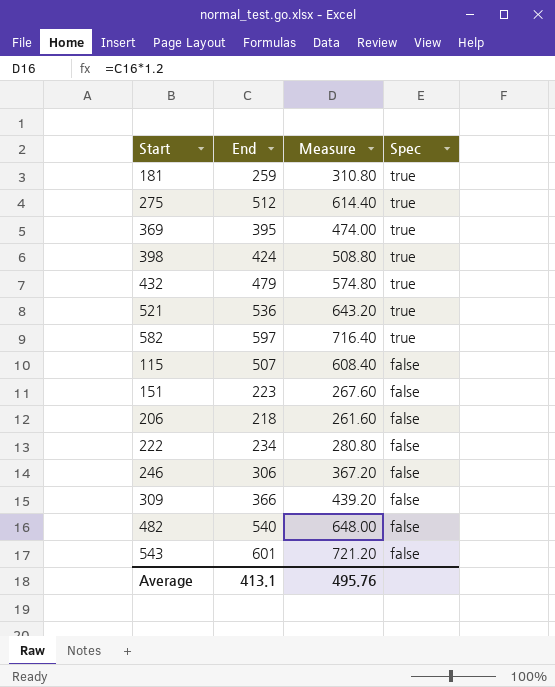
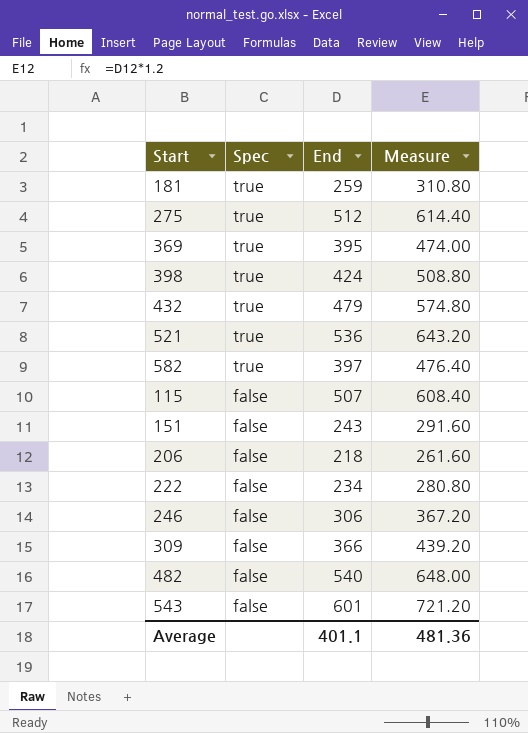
column Spec | position: 4 -> 2
582 | End: 597 -> 397
582 | Measure: 716.40 -> 476.40
151 | End: 223 -> 243
151 | Measure: 267.60 -> 291.60
Average | End: 413.1 -> 401.1
Average | Measure: 495.76 -> 481.36

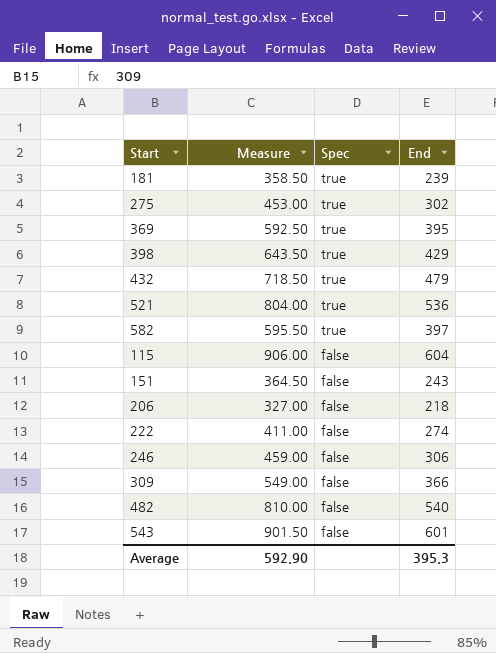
column Measure | formula: [End] * 1.2 -> [End] * 1.5
column Measure | position: 4 -> 2
181 | End: 259 -> 239
275 | End: 512 -> 302
398 | End: 424 -> 429
115 | End: 507 -> 604
222 | End: 234 -> 274
Average | Measure: 481.36 -> 592.90
Average | End: 401.1 -> 395.3

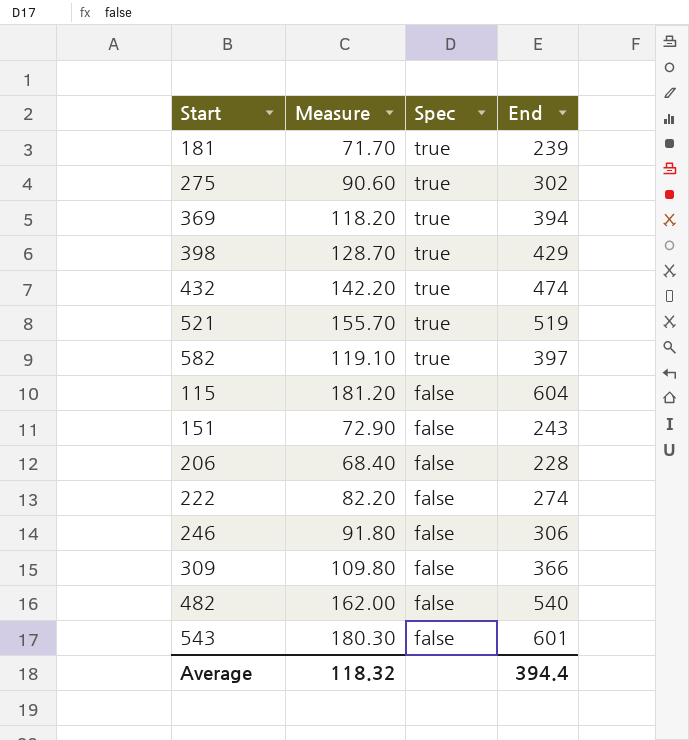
column Measure | formula: [End] * 1.5 -> [End] * 0.3
369 | End: 395 -> 394
432 | End: 479 -> 474
521 | End: 536 -> 519
206 | End: 218 -> 228
Average | Measure: 592.90 -> 118.32
Average | End: 395.3 -> 394.4

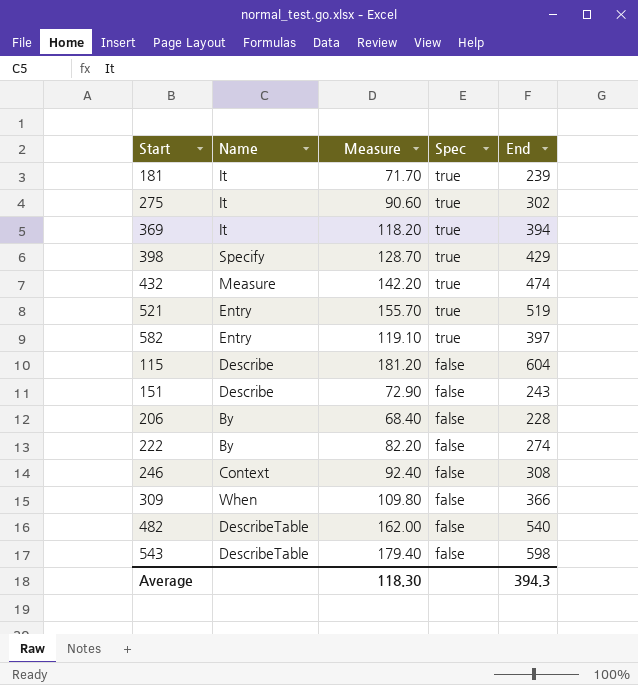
column Name | position: none -> 2
246 | Measure: 91.80 -> 92.40
246 | End: 306 -> 308
543 | Measure: 180.30 -> 179.40
543 | End: 601 -> 598
Average | Measure: 118.32 -> 118.30
Average | End: 394.4 -> 394.3

